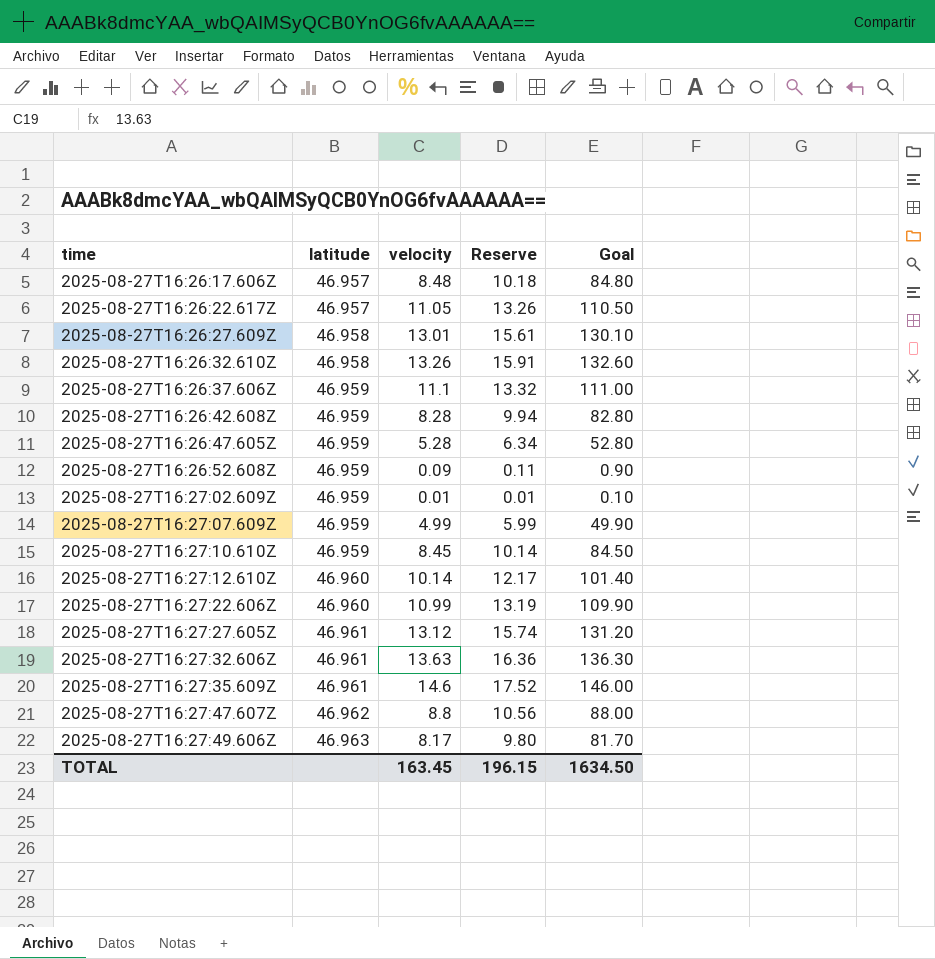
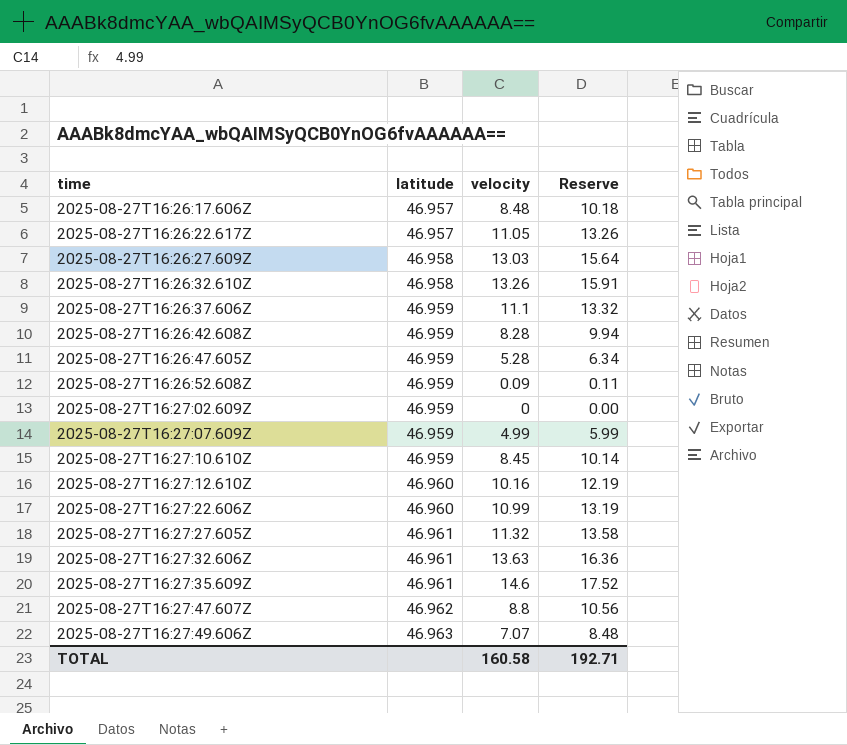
column Goal | formula: [velocity] * 10 -> none
2025-08-27T16:26:27.609Z | velocity: 13.01 -> 13.03
2025-08-27T16:26:27.609Z | Reserve: 15.61 -> 15.64
2025-08-27T16:27:02.609Z | velocity: 0.01 -> 0
2025-08-27T16:27:02.609Z | Reserve: 0.01 -> 0.00
2025-08-27T16:27:12.610Z | velocity: 10.14 -> 10.16
2025-08-27T16:27:12.610Z | Reserve: 12.17 -> 12.19
2025-08-27T16:27:27.605Z | velocity: 13.12 -> 11.32
2025-08-27T16:27:27.605Z | Reserve: 15.74 -> 13.58
2025-08-27T16:27:49.606Z | velocity: 8.17 -> 7.07
2025-08-27T16:27:49.606Z | Reserve: 9.80 -> 8.48
TOTAL | velocity: 163.45 -> 160.58
TOTAL | Reserve: 196.15 -> 192.71

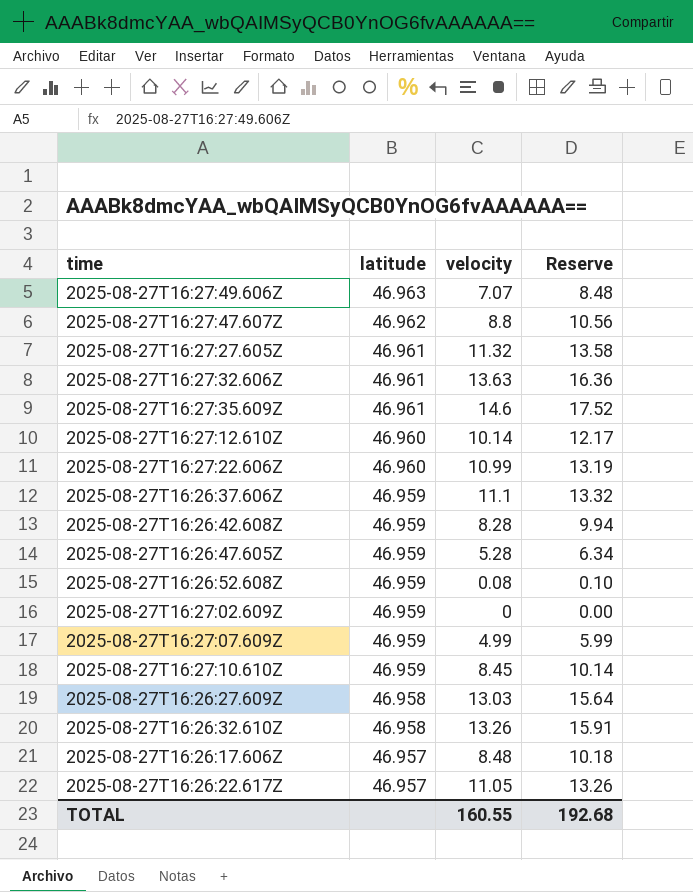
row order: time ascending -> latitude descending
2025-08-27T16:27:12.610Z | velocity: 10.16 -> 10.14
2025-08-27T16:27:12.610Z | Reserve: 12.19 -> 12.17
2025-08-27T16:26:52.608Z | velocity: 0.09 -> 0.08
2025-08-27T16:26:52.608Z | Reserve: 0.11 -> 0.10
TOTAL | velocity: 160.58 -> 160.55
TOTAL | Reserve: 192.71 -> 192.68

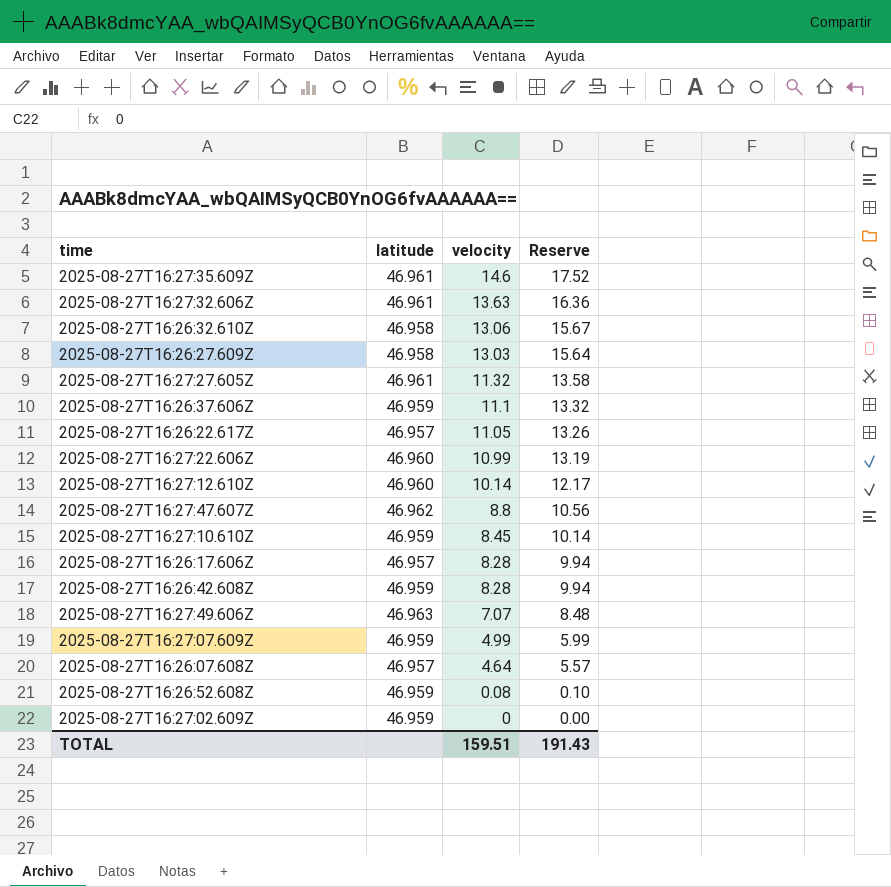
row order: latitude descending -> velocity descending
row 2025-08-27T16:26:47.605Z: 46.959 | 5.28 | 6.34 -> none
2025-08-27T16:26:32.610Z | velocity: 13.26 -> 13.06
2025-08-27T16:26:32.610Z | Reserve: 15.91 -> 15.67
2025-08-27T16:26:17.606Z | velocity: 8.48 -> 8.28
2025-08-27T16:26:17.606Z | Reserve: 10.18 -> 9.94
row 2025-08-27T16:26:07.608Z: none -> 46.957 | 4.64 | 5.57
TOTAL | velocity: 160.55 -> 159.51
TOTAL | Reserve: 192.68 -> 191.43

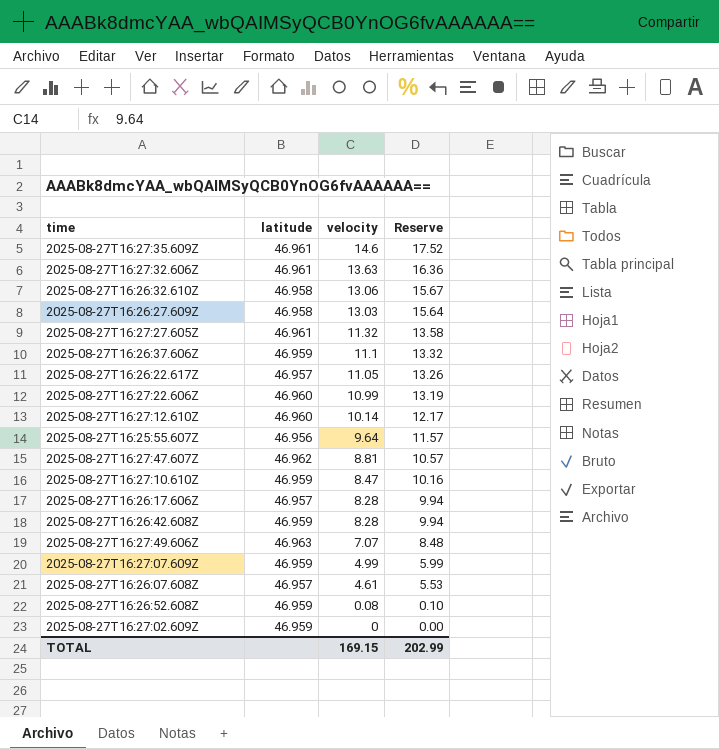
row 2025-08-27T16:25:55.607Z: none -> 46.956 | 9.64 | 11.57
2025-08-27T16:27:47.607Z | velocity: 8.8 -> 8.81
2025-08-27T16:27:47.607Z | Reserve: 10.56 -> 10.57
2025-08-27T16:27:10.610Z | velocity: 8.45 -> 8.47
2025-08-27T16:27:10.610Z | Reserve: 10.14 -> 10.16
2025-08-27T16:26:07.608Z | velocity: 4.64 -> 4.61
2025-08-27T16:26:07.608Z | Reserve: 5.57 -> 5.53
TOTAL | velocity: 159.51 -> 169.15
TOTAL | Reserve: 191.43 -> 202.99

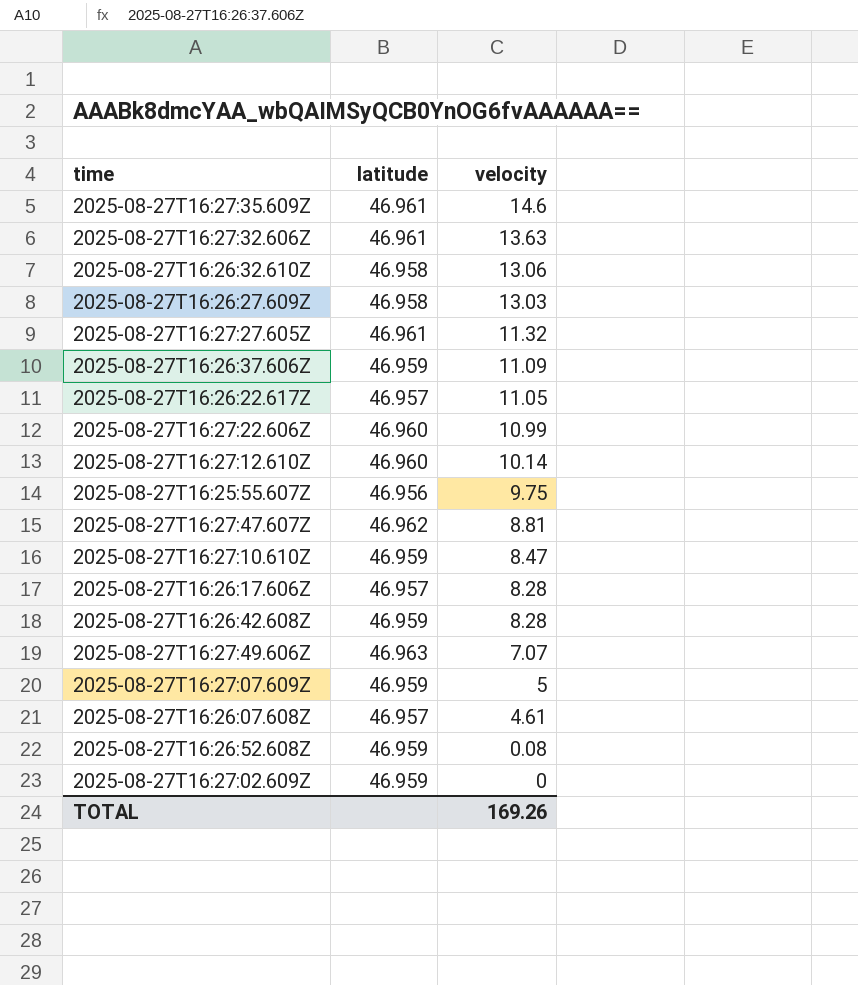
column Reserve | formula: [velocity] * 1.2 -> none
2025-08-27T16:26:37.606Z | velocity: 11.1 -> 11.09
2025-08-27T16:25:55.607Z | velocity: 9.64 -> 9.75
2025-08-27T16:27:07.609Z | velocity: 4.99 -> 5
TOTAL | velocity: 169.15 -> 169.26

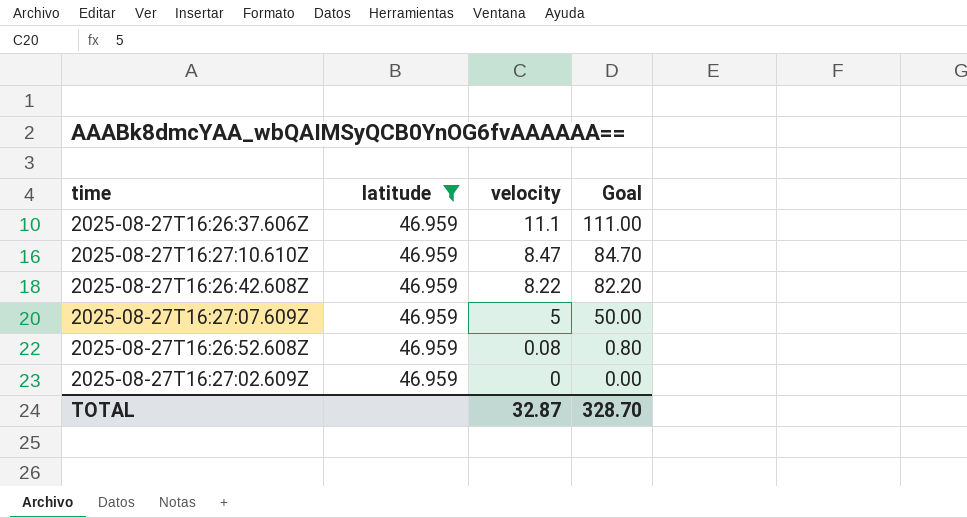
filter: none -> latitude = 46.959
column Goal | formula: none -> [velocity] * 10
2025-08-27T16:26:37.606Z | velocity: 11.09 -> 11.1
2025-08-27T16:26:42.608Z | velocity: 8.28 -> 8.22
TOTAL | velocity: 169.26 -> 32.87

